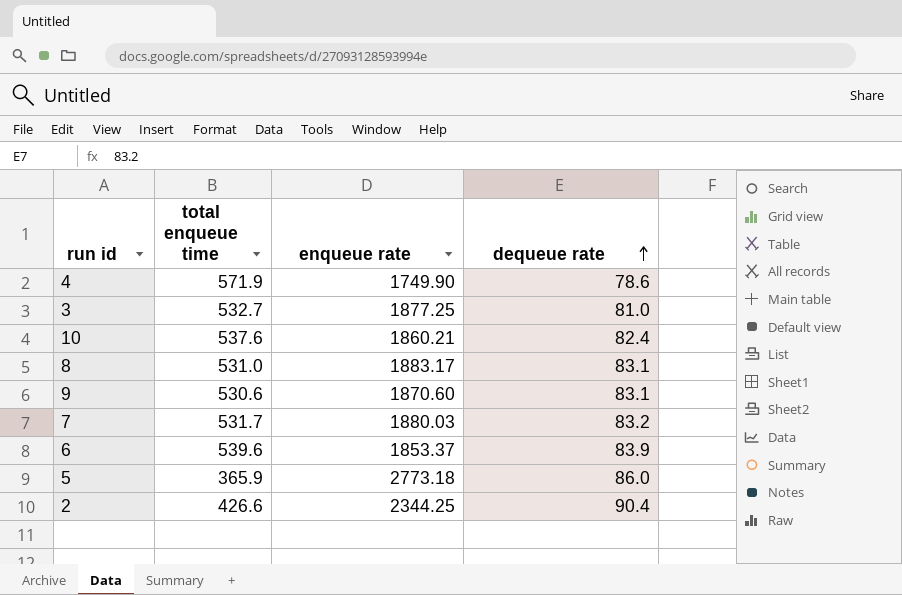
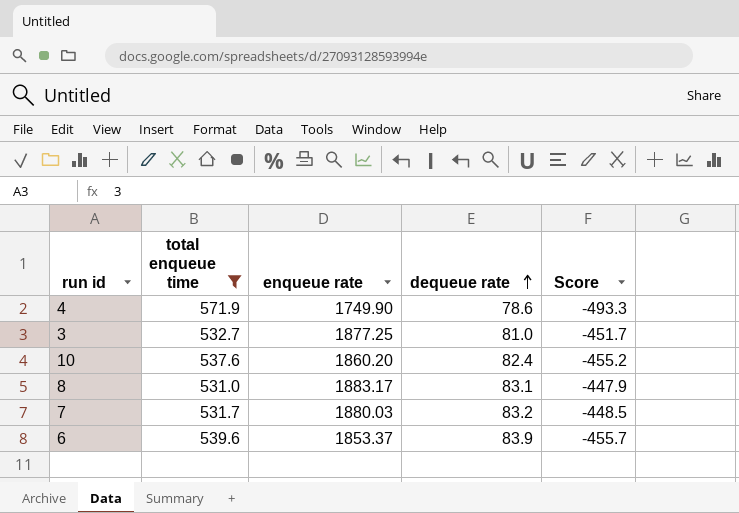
filter: none -> total enqueue time >= 531.0
column Score | formula: none -> [dequeue rate] - [total enqueue time]
10 | enqueue rate: 1860.21 -> 1860.20

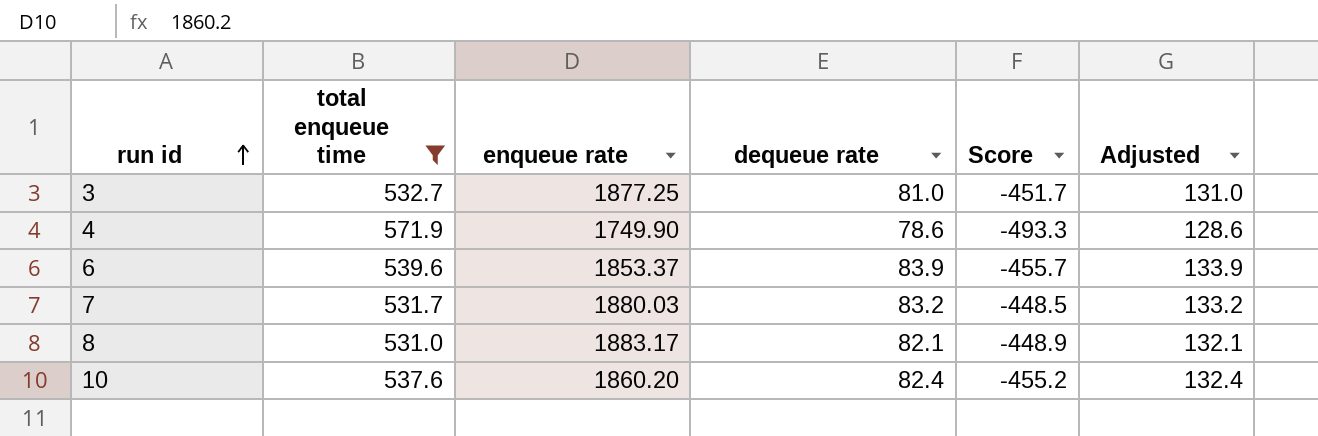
row order: dequeue rate ascending -> run id ascending
column Adjusted | formula: none -> [dequeue rate] + 50
8 | dequeue rate: 83.1 -> 82.1
8 | Score: -447.9 -> -448.9

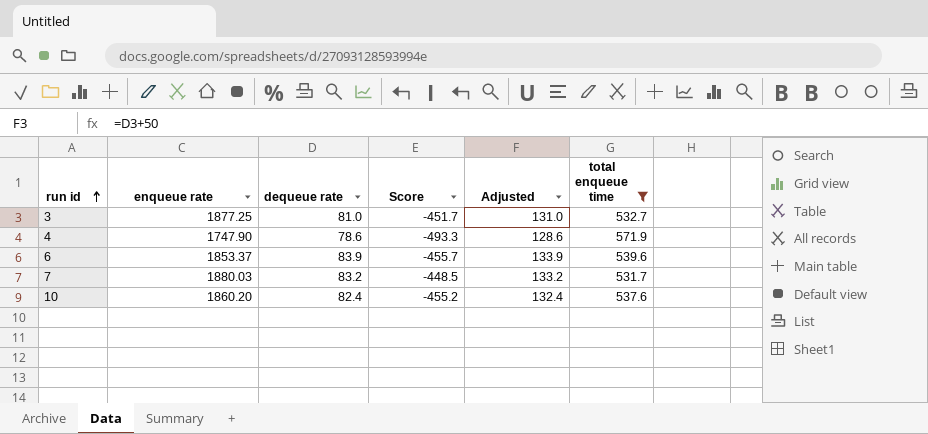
column total enqueue time | position: 2 -> 6
row 8: 531.0 | 1883.17 | 82.1 | -448.9 | 132.1 -> none
4 | enqueue rate: 1749.90 -> 1747.90

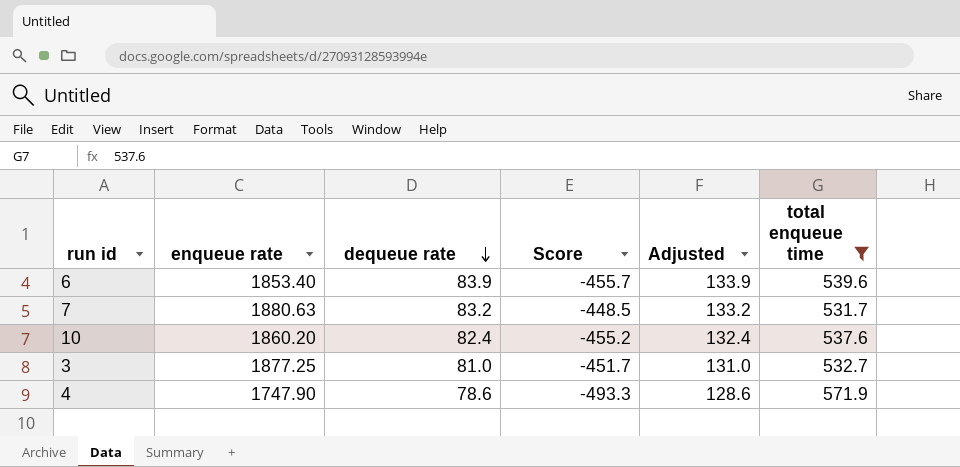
row order: run id ascending -> dequeue rate descending
6 | enqueue rate: 1853.37 -> 1853.40
7 | enqueue rate: 1880.03 -> 1880.63

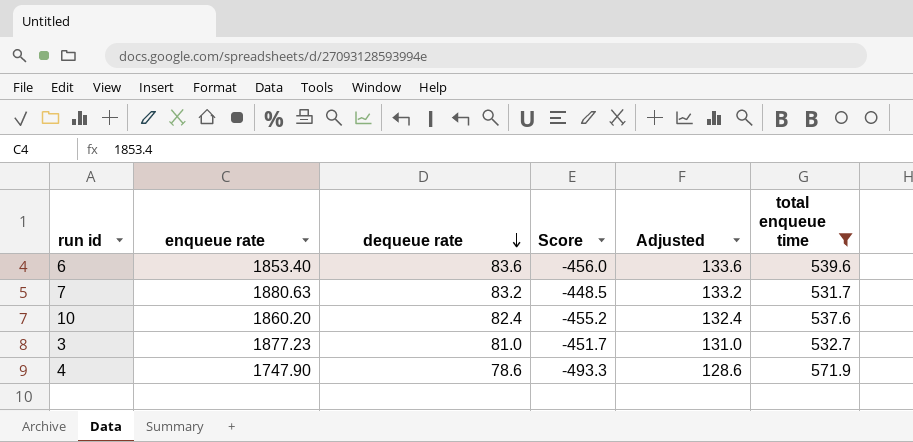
6 | dequeue rate: 83.9 -> 83.6
6 | Score: -455.7 -> -456.0
6 | Adjusted: 133.9 -> 133.6
3 | enqueue rate: 1877.25 -> 1877.23

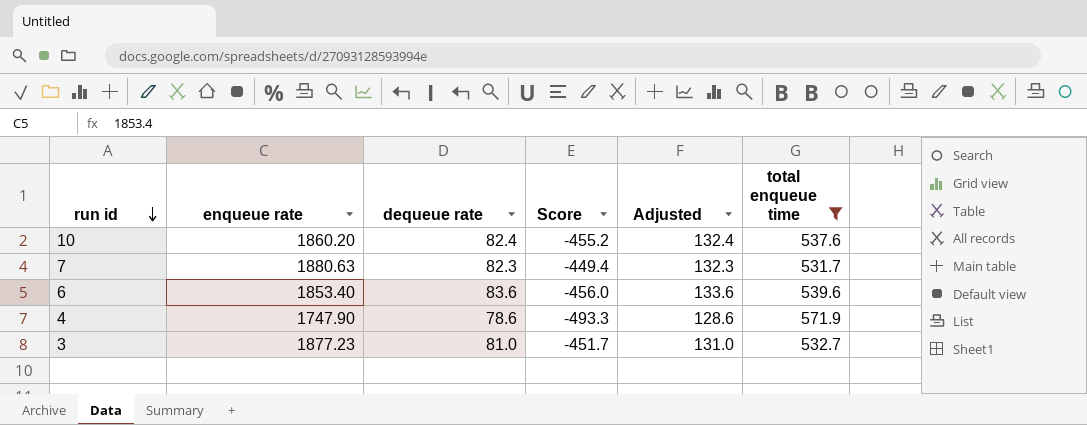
row order: dequeue rate descending -> run id descending
7 | dequeue rate: 83.2 -> 82.3
7 | Score: -448.5 -> -449.4
7 | Adjusted: 133.2 -> 132.3

